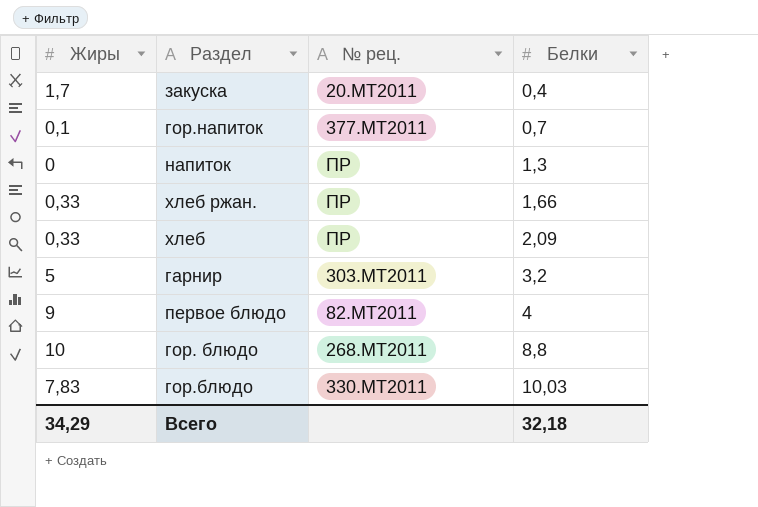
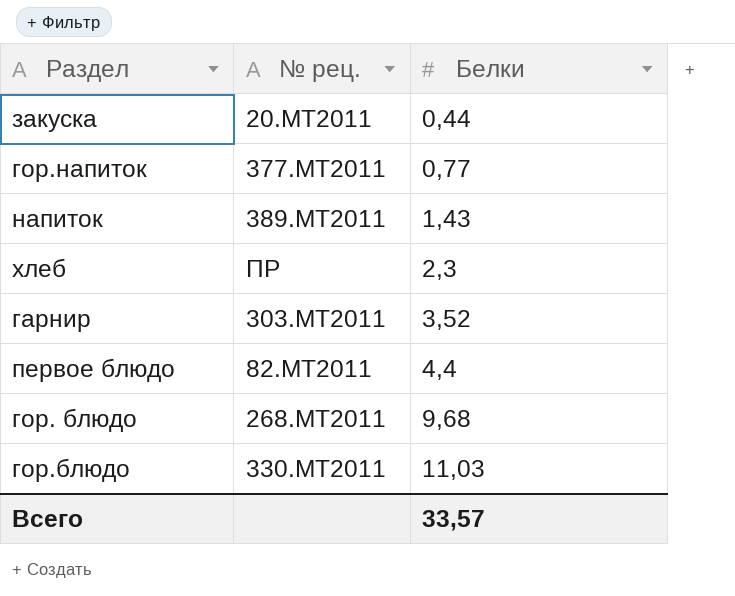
column Жиры | position: 1 -> none
row хлеб ржан.: 0,33 | ПР | 1,66 -> none
закуска | Белки: 0,4 -> 0,44
гор.напиток | Белки: 0,7 -> 0,77
напиток | № рец.: ПР -> 389.МТ2011
напиток | Белки: 1,3 -> 1,43
хлеб | Белки: 2,09 -> 2,3
гарнир | Белки: 3,2 -> 3,52
первое блюдо | Белки: 4 -> 4,4
гор. блюдо | Белки: 8,8 -> 9,68
гор.блюдо | Белки: 10,03 -> 11,03
Всего | Белки: 32,18 -> 33,57

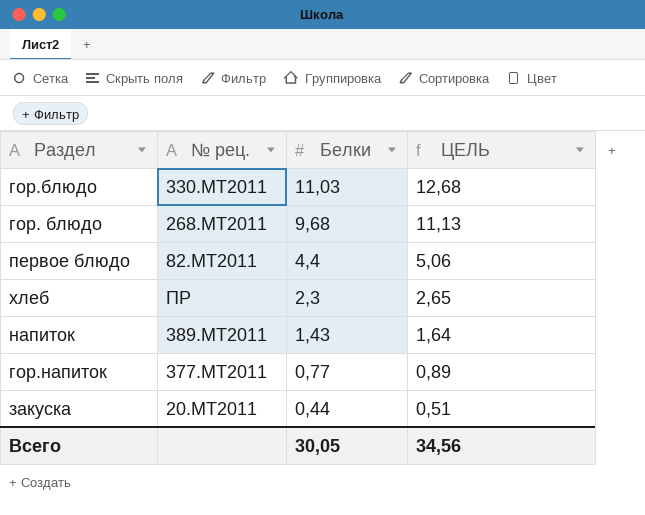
row order: Белки ascending -> Белки descending
column ЦЕЛЬ | formula: none -> [Белки] * 1,15
row гарнир: 303.МТ2011 | 3,52 -> none
Всего | Белки: 33,57 -> 30,05

